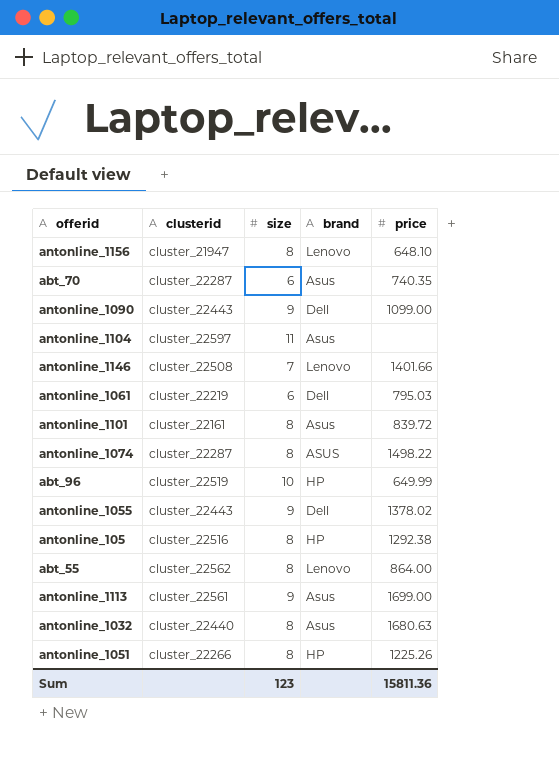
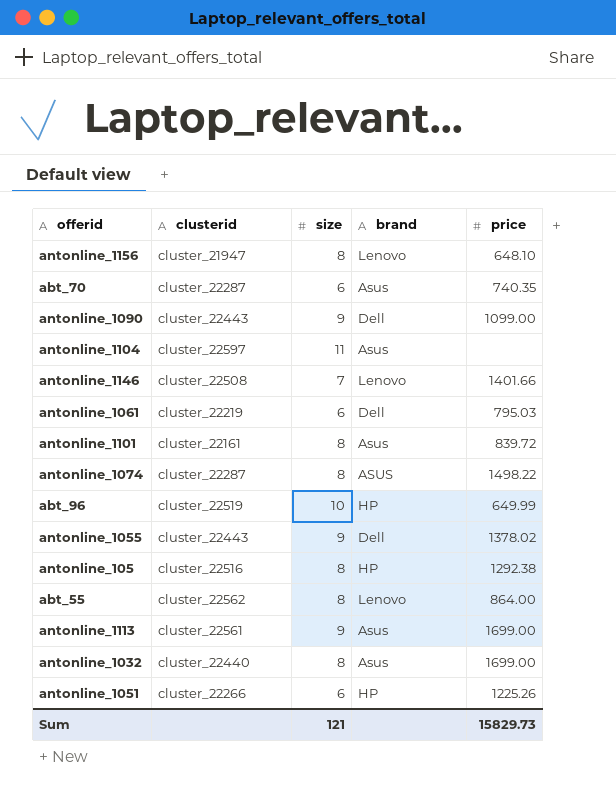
antonline_1032 | price: 1680.63 -> 1699.00
antonline_1051 | size: 8 -> 6
Sum | size: 123 -> 121
Sum | price: 15811.36 -> 15829.73

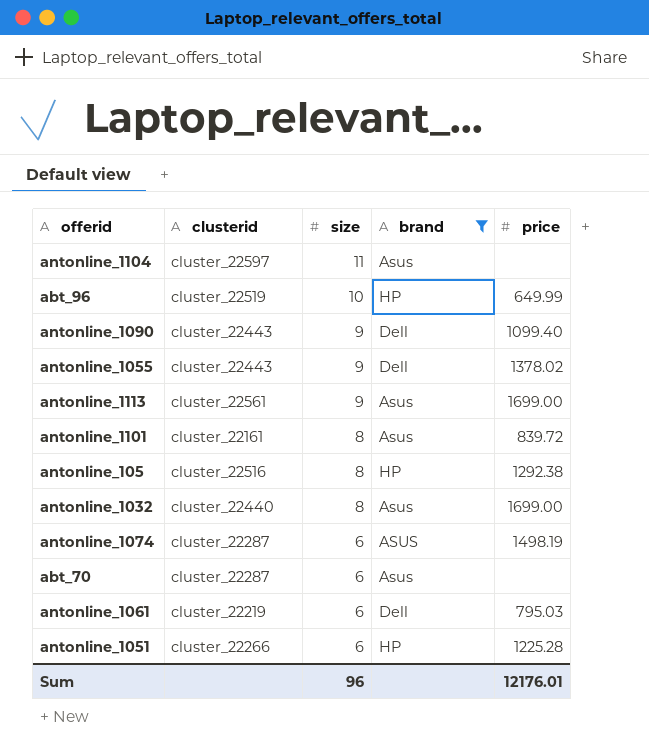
filter: none -> brand != Lenovo
row order: none -> size descending
antonline_1090 | price: 1099.00 -> 1099.40
antonline_1074 | size: 8 -> 6
antonline_1074 | price: 1498.22 -> 1498.19
abt_70 | price: 740.35 -> none
antonline_1051 | price: 1225.26 -> 1225.28
Sum | size: 121 -> 96
Sum | price: 15829.73 -> 12176.01

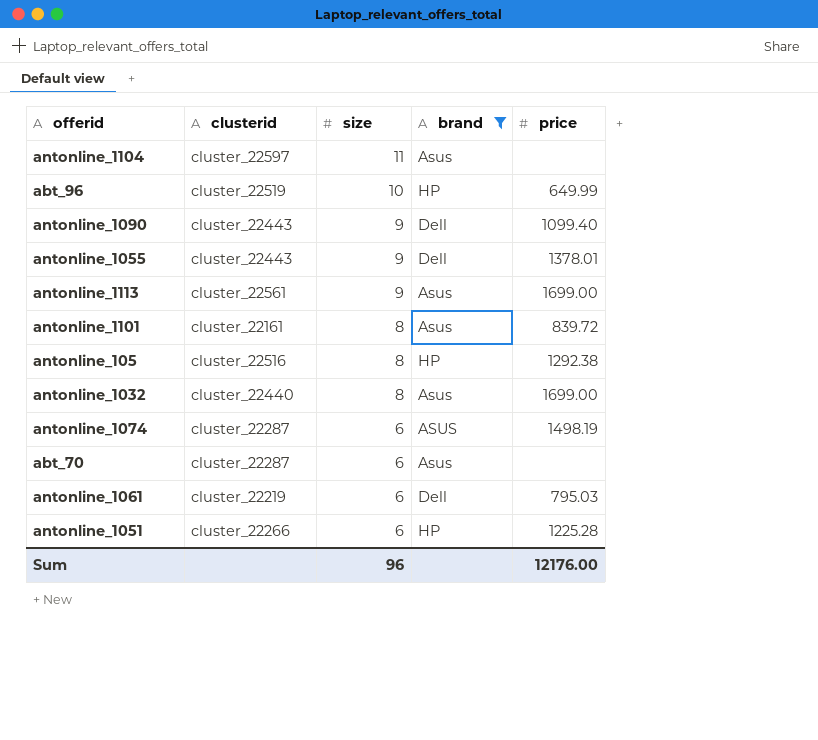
antonline_1055 | price: 1378.02 -> 1378.01
Sum | price: 12176.01 -> 12176.00

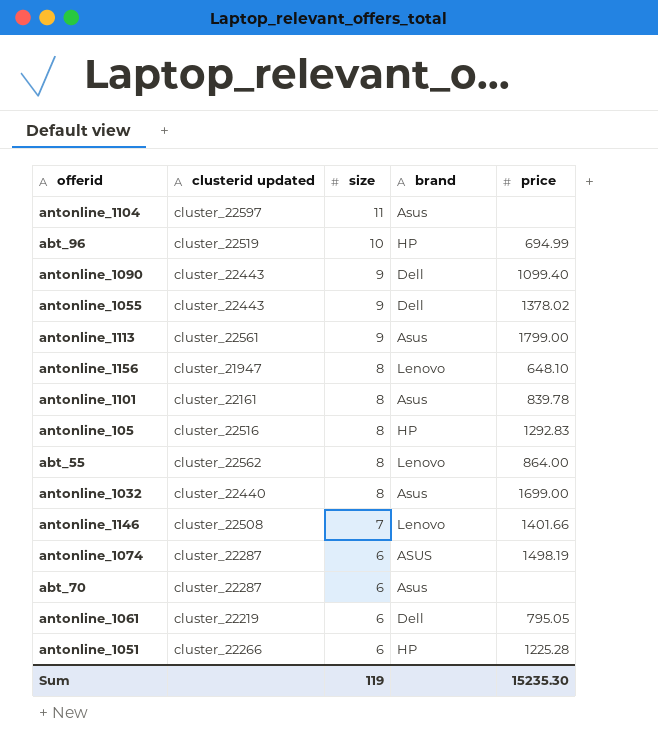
filter: brand != Lenovo -> none
column name: clusterid -> clusterid updated
abt_96 | price: 649.99 -> 694.99
antonline_1055 | price: 1378.01 -> 1378.02
antonline_1113 | price: 1699.00 -> 1799.00
antonline_1101 | price: 839.72 -> 839.78
antonline_105 | price: 1292.38 -> 1292.83
antonline_1061 | price: 795.03 -> 795.05
Sum | size: 96 -> 119
Sum | price: 12176.00 -> 15235.30

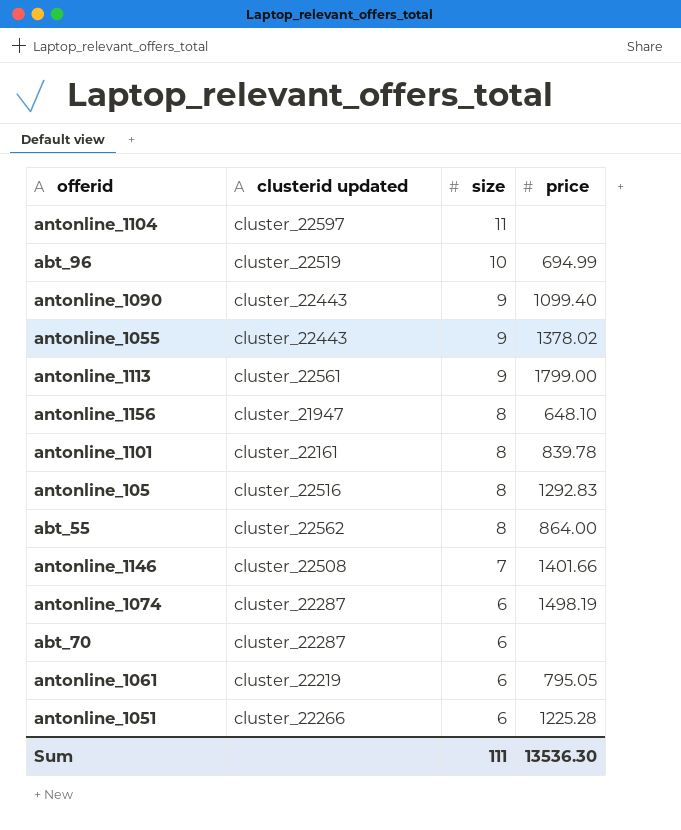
column brand | position: 4 -> none
row antonline_1032: cluster_22440 | 8 | Asus | 1699.00 -> none
Sum | size: 119 -> 111
Sum | price: 15235.30 -> 13536.30

